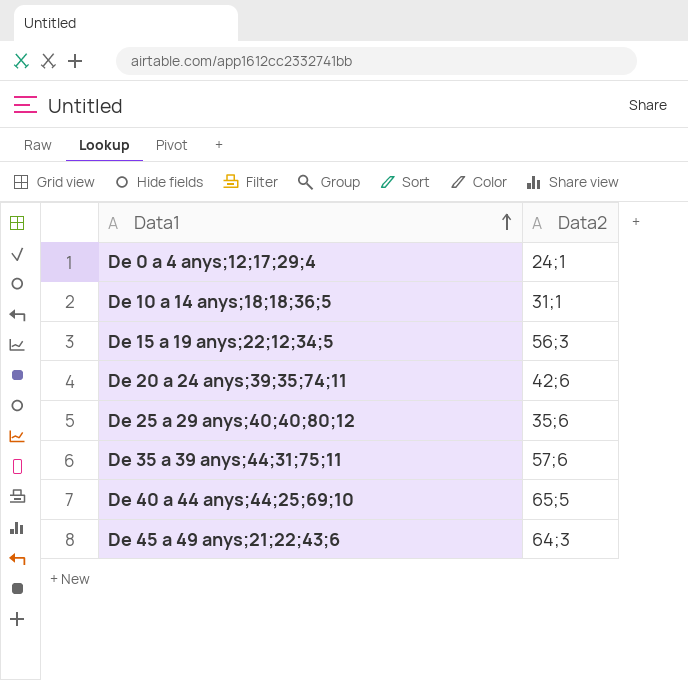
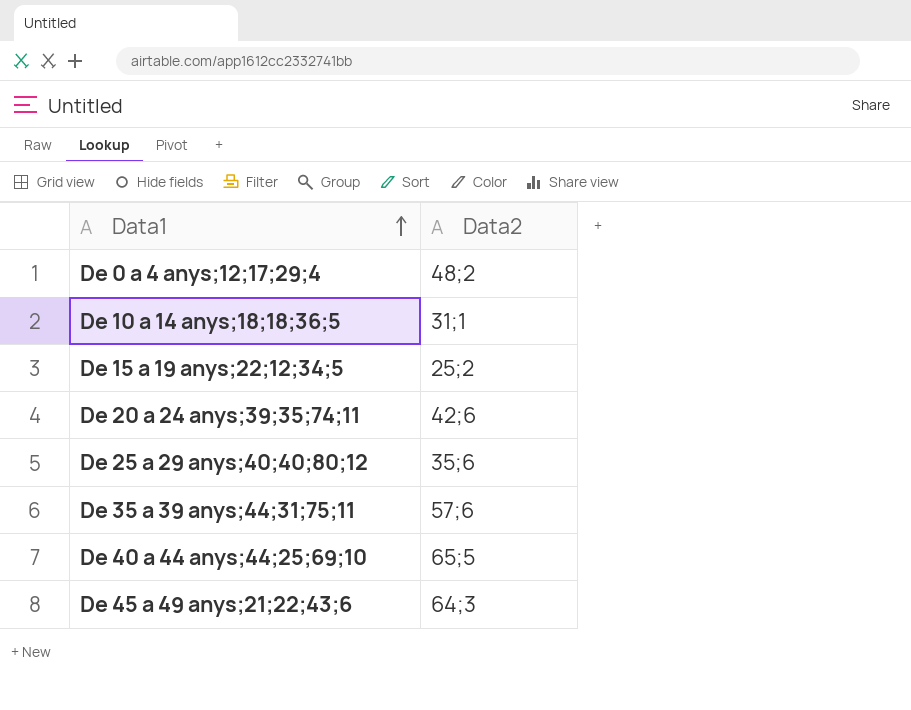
De 0 a 4 anys;12;17;29;4 | Data2: 24;1 -> 48;2
De 15 a 19 anys;22;12;34;5 | Data2: 56;3 -> 25;2

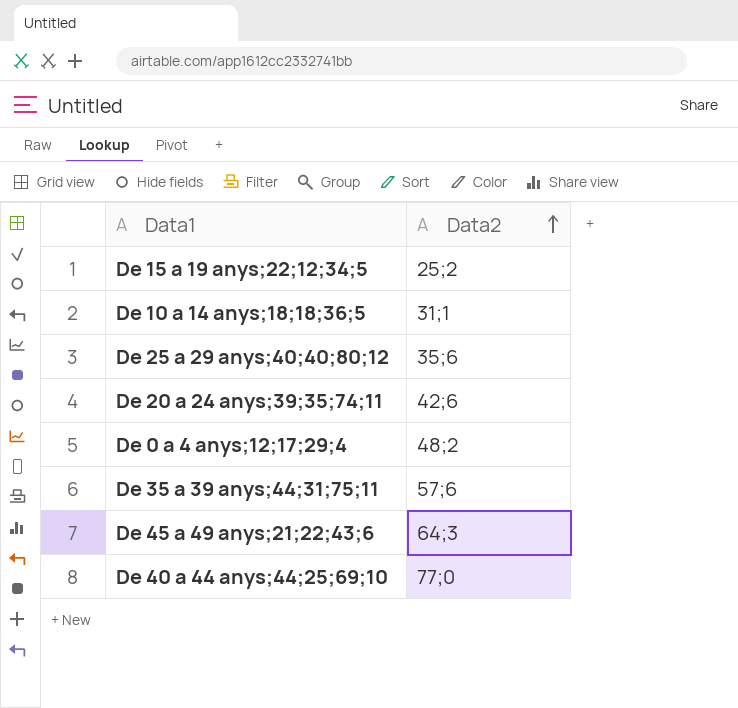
row order: Data1 ascending -> Data2 ascending
De 40 a 44 anys;44;25;69;10 | Data2: 65;5 -> 77;0

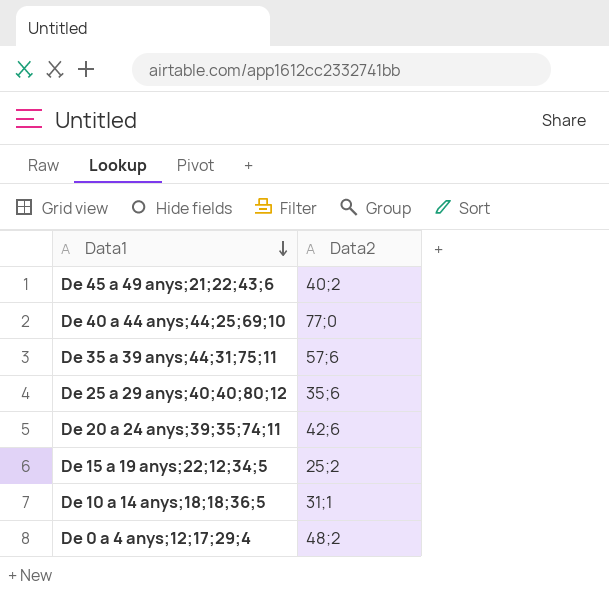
row order: Data2 ascending -> Data1 descending
De 45 a 49 anys;21;22;43;6 | Data2: 64;3 -> 40;2

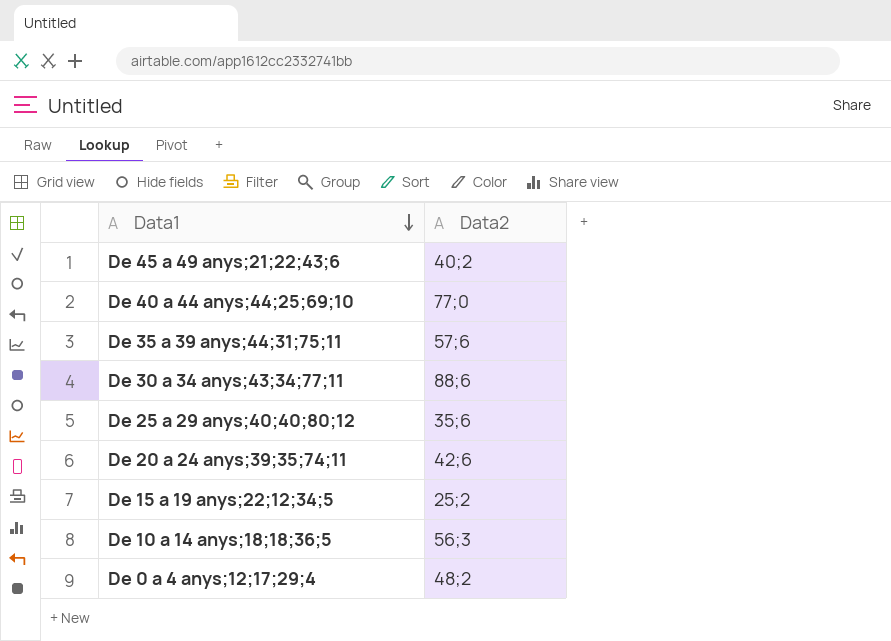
row De 30 a 34 anys;43;34;77;11: none -> 88;6
De 10 a 14 anys;18;18;36;5 | Data2: 31;1 -> 56;3

